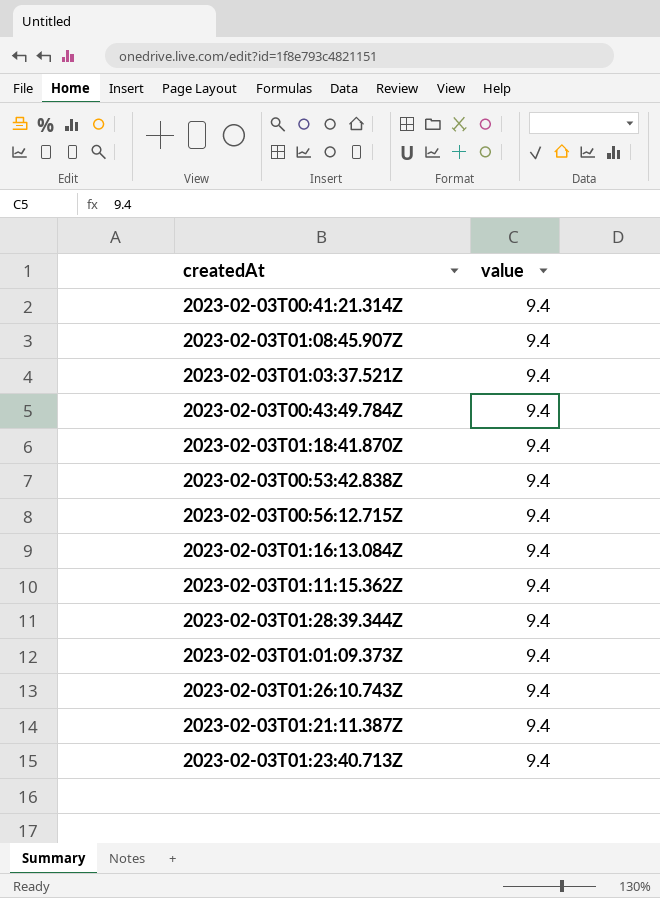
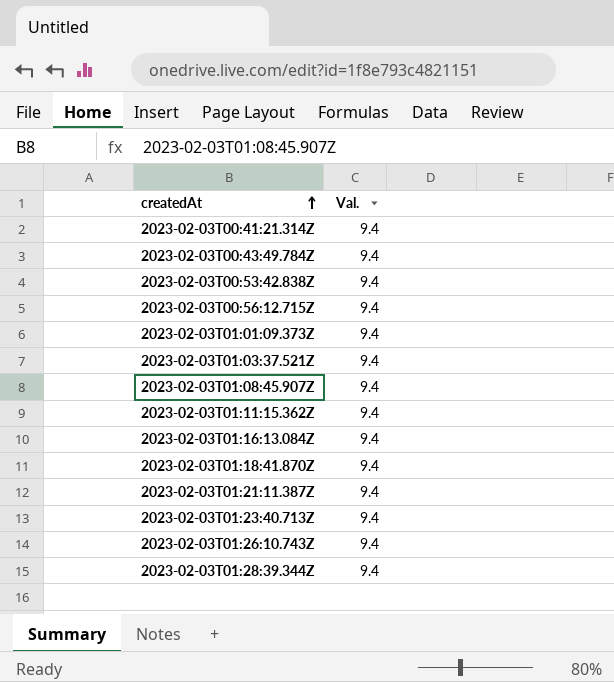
row order: none -> createdAt ascending
column name: value -> Val.

